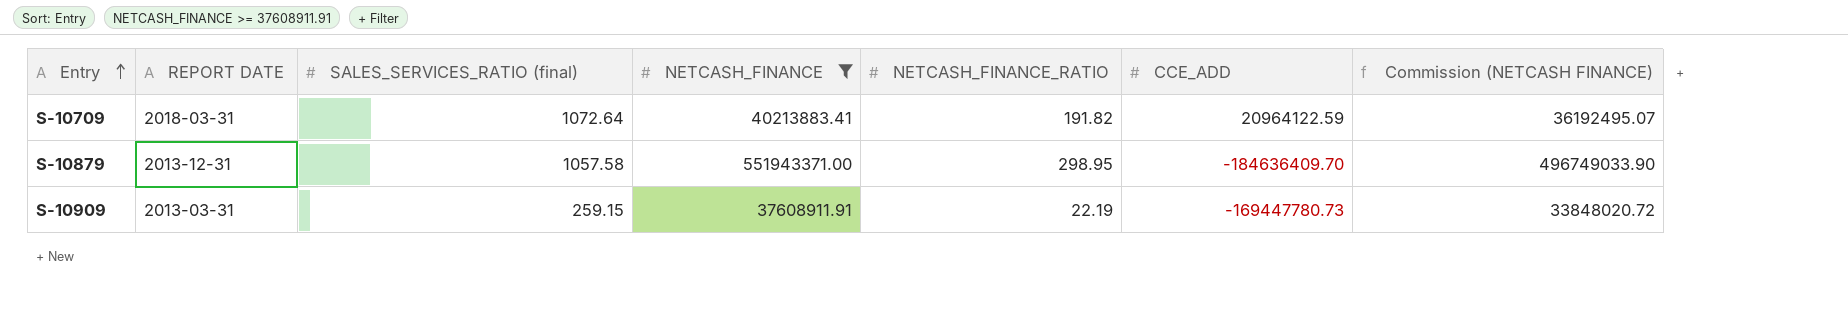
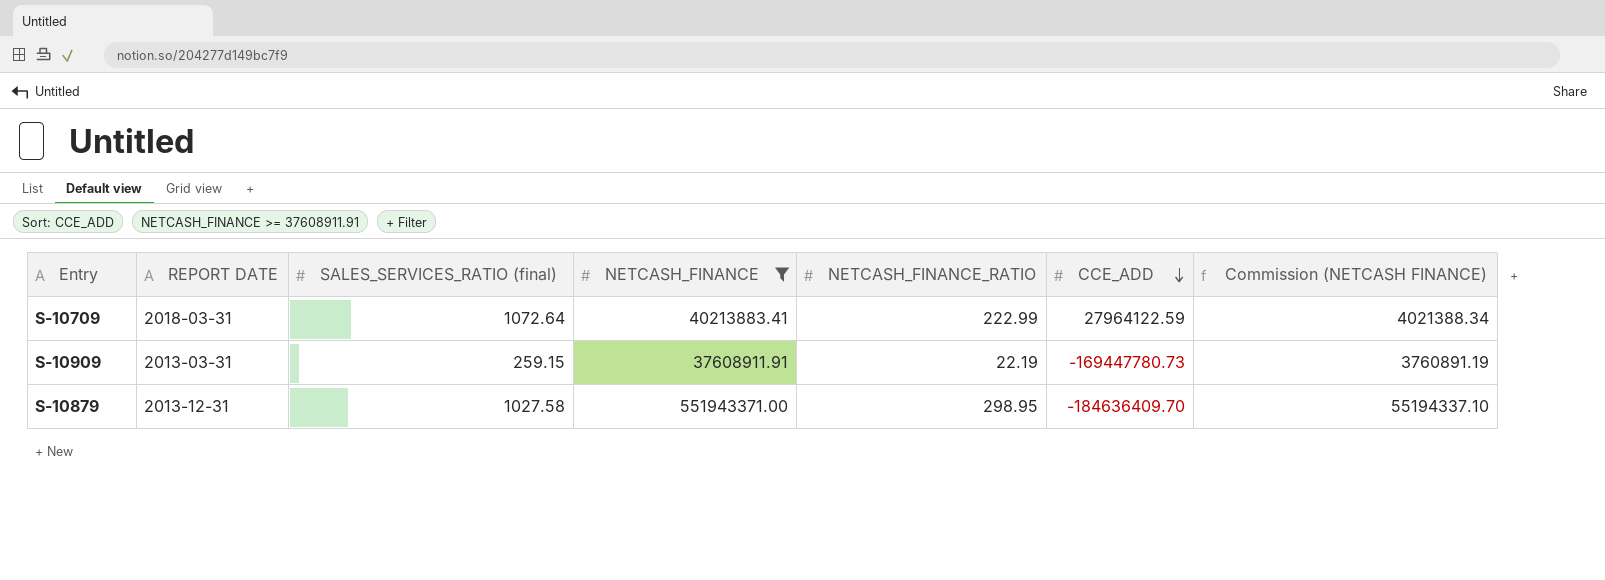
row order: Entry ascending -> CCE_ADD descending
column Commission (NETCASH FINANCE) | formula: [NETCASH_FINANCE] * 0.9 -> [NETCASH_FINANCE] * 0.1
S-10709 | NETCASH_FINANCE_RATIO: 191.82 -> 222.99
S-10709 | CCE_ADD: 20964122.59 -> 27964122.59
S-10879 | SALES_SERVICES_RATIO (final): 1057.58 -> 1027.58

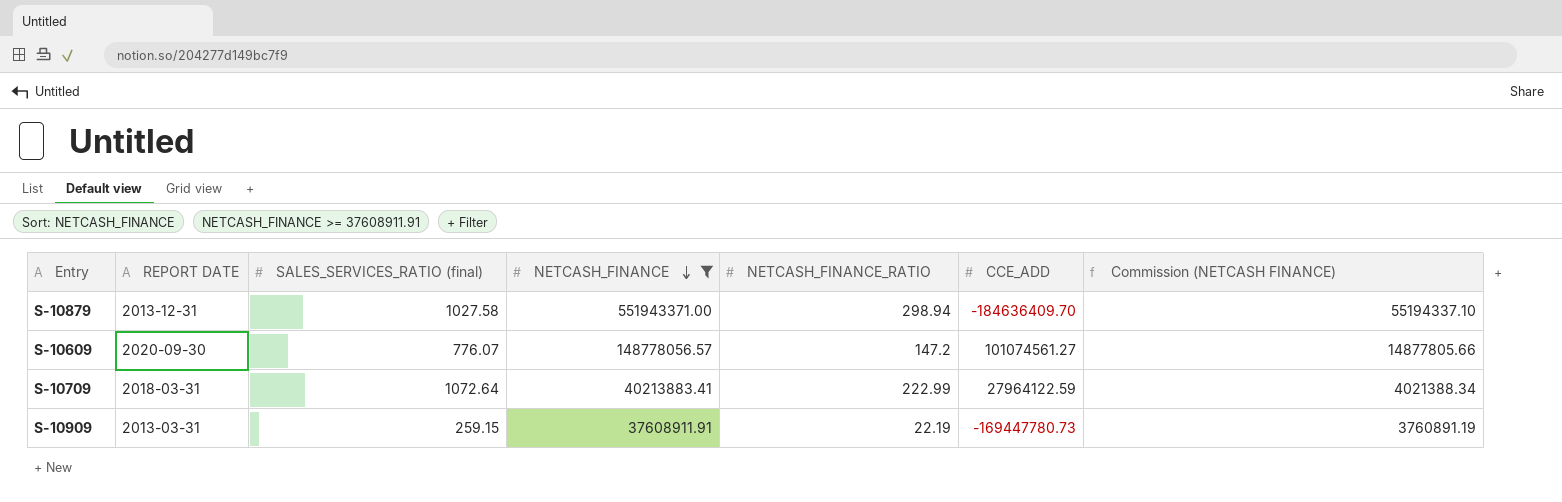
row order: CCE_ADD descending -> NETCASH_FINANCE descending
S-10879 | NETCASH_FINANCE_RATIO: 298.95 -> 298.94
row S-10609: none -> 2020-09-30 | 776.07 | 148778056.57 | 147.2 | 101074561.27 | 14877805.66

